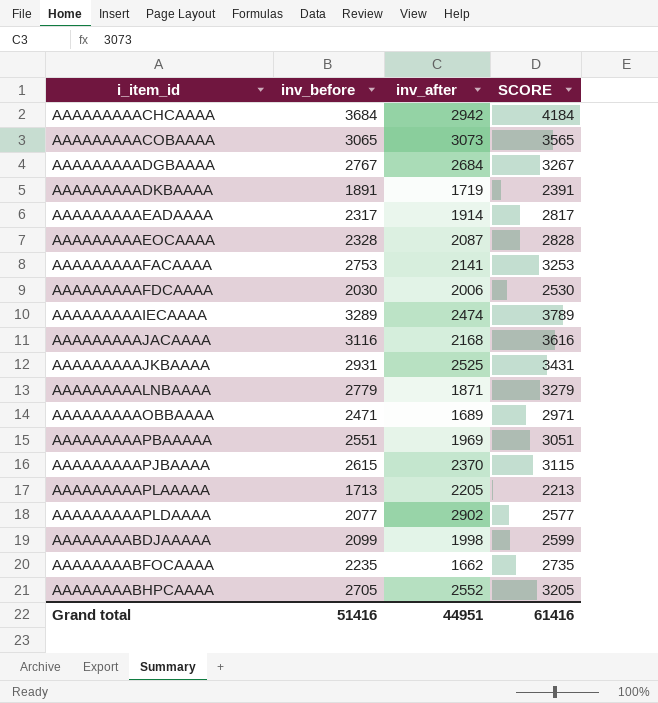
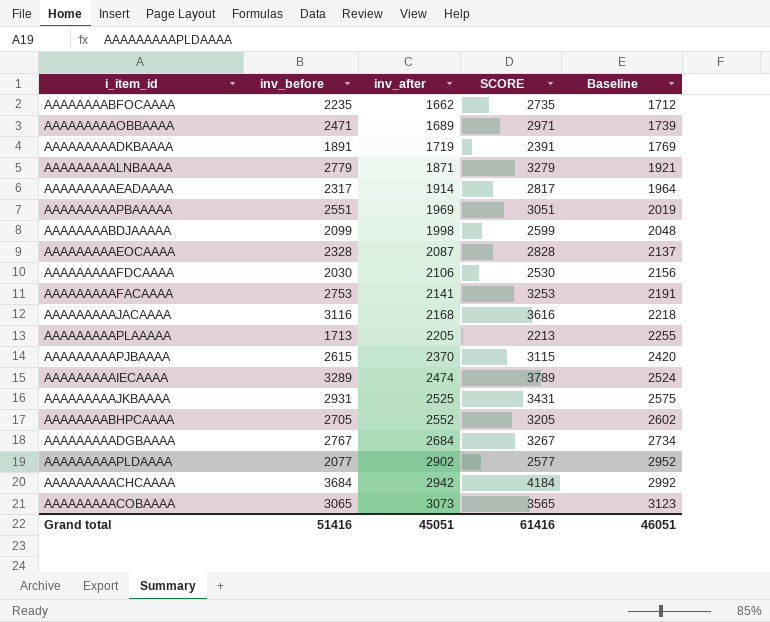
row order: i_item_id ascending -> inv_after ascending
column Baseline | formula: none -> [inv_after] + 50
AAAAAAAAAFDCAAAA | inv_after: 2006 -> 2106
Grand total | inv_after: 44951 -> 45051

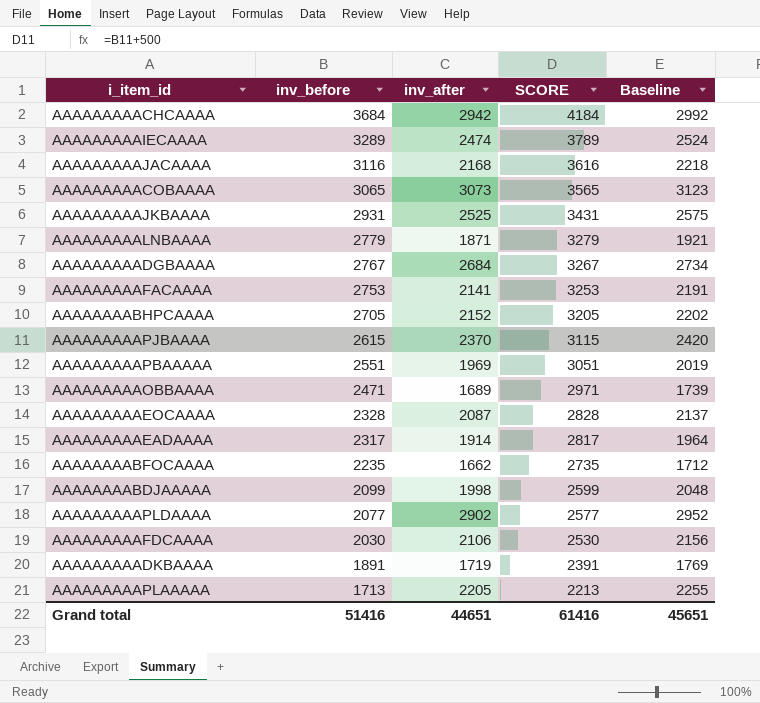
row order: inv_after ascending -> inv_before descending
AAAAAAAABHPCAAAA | inv_after: 2552 -> 2152
AAAAAAAABHPCAAAA | Baseline: 2602 -> 2202
Grand total | inv_after: 45051 -> 44651
Grand total | Baseline: 46051 -> 45651

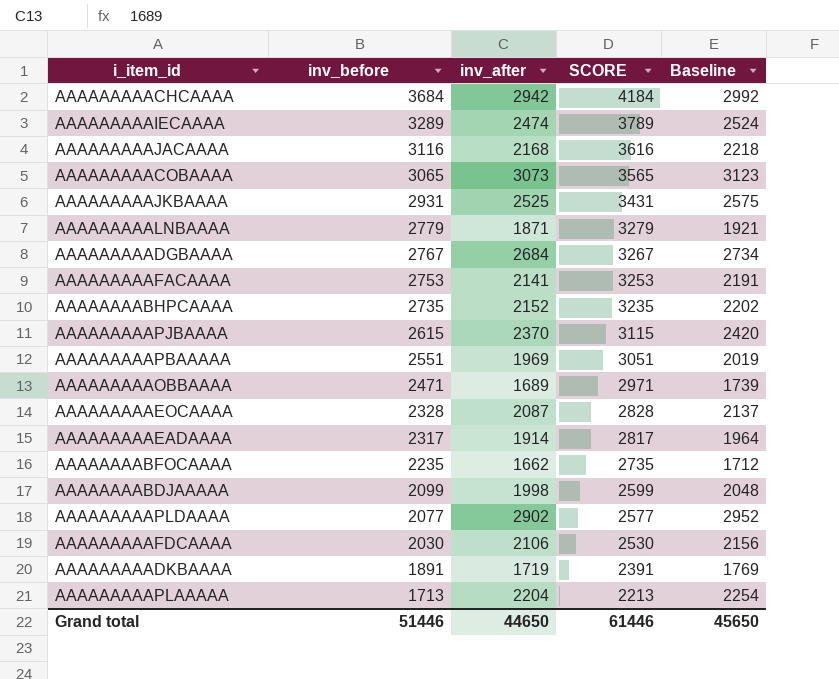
AAAAAAAABHPCAAAA | inv_before: 2705 -> 2735
AAAAAAAABHPCAAAA | SCORE: 3205 -> 3235
AAAAAAAAAPLAAAAA | inv_after: 2205 -> 2204
AAAAAAAAAPLAAAAA | Baseline: 2255 -> 2254
Grand total | inv_before: 51416 -> 51446
Grand total | inv_after: 44651 -> 44650
Grand total | SCORE: 61416 -> 61446
Grand total | Baseline: 45651 -> 45650

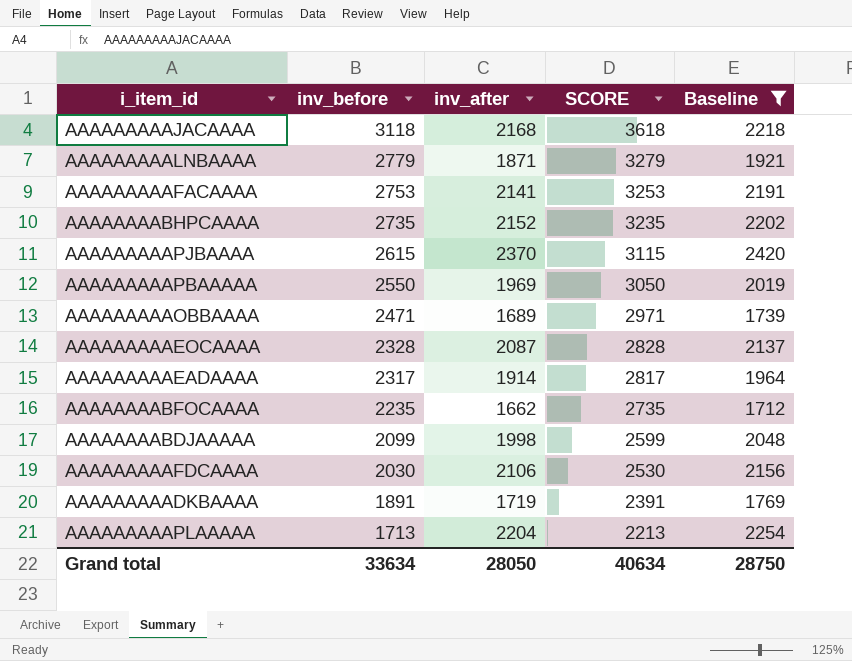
filter: none -> Baseline <= 2420
AAAAAAAAAJACAAAA | inv_before: 3116 -> 3118
AAAAAAAAAJACAAAA | SCORE: 3616 -> 3618
AAAAAAAAAPBAAAAA | inv_before: 2551 -> 2550
AAAAAAAAAPBAAAAA | SCORE: 3051 -> 3050
Grand total | inv_before: 51446 -> 33634
Grand total | inv_after: 44650 -> 28050
Grand total | SCORE: 61446 -> 40634
Grand total | Baseline: 45650 -> 28750

